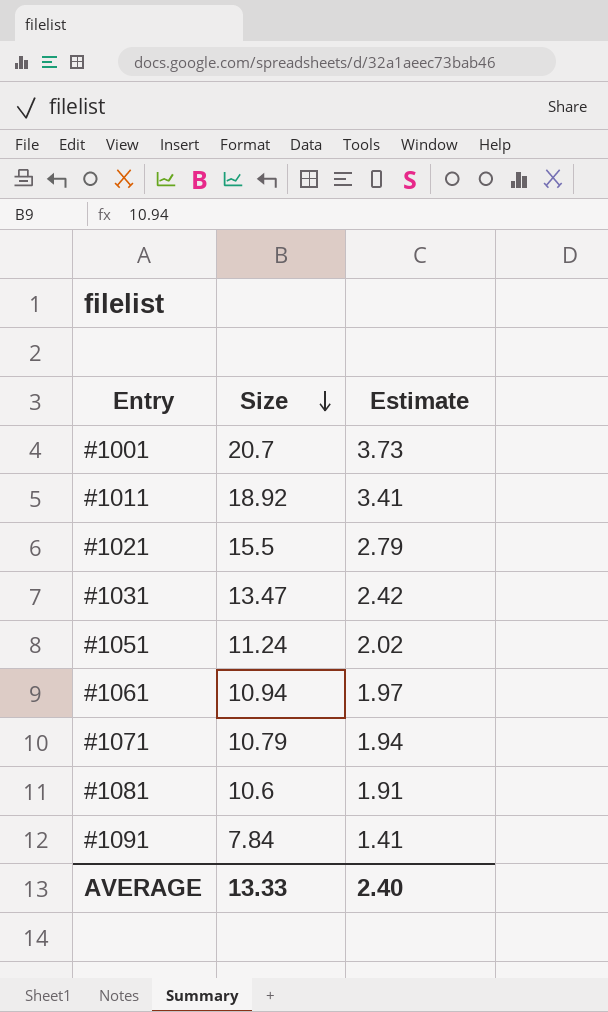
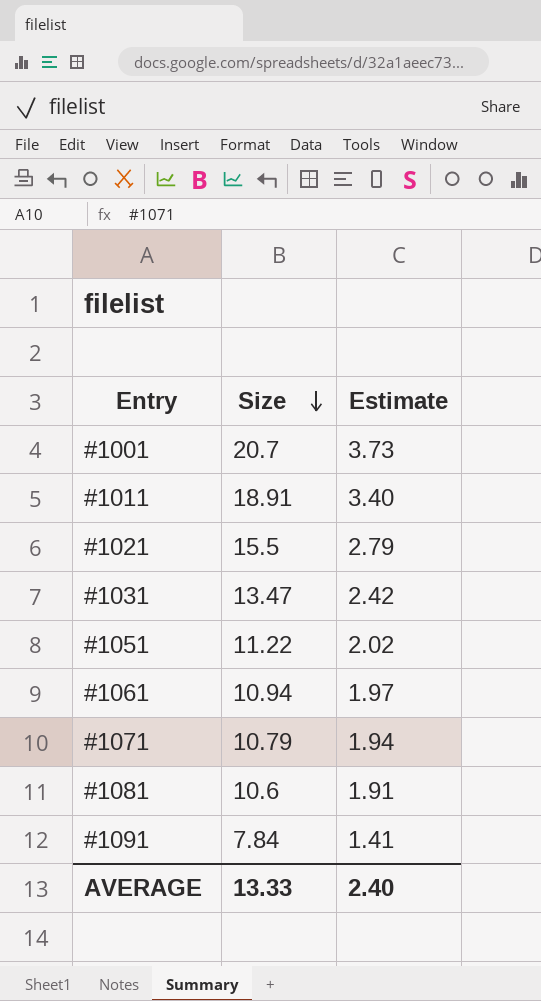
#1011 | Size: 18.92 -> 18.91
#1011 | Estimate: 3.41 -> 3.40
#1051 | Size: 11.24 -> 11.22

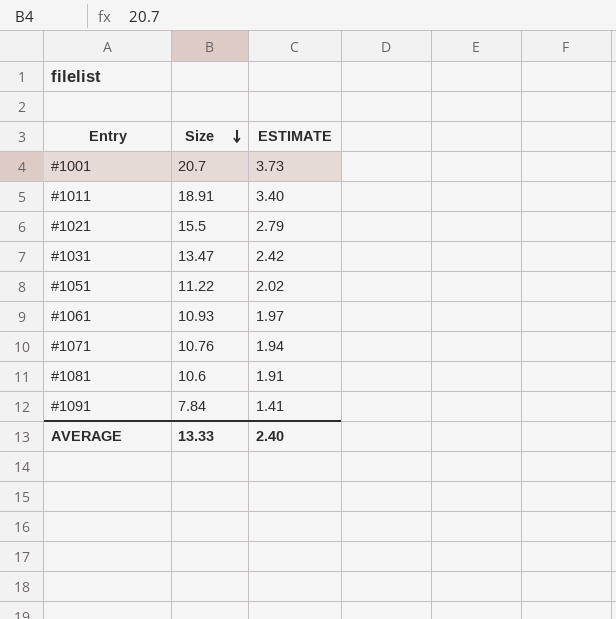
column name: Estimate -> ESTIMATE
#1061 | Size: 10.94 -> 10.93
#1071 | Size: 10.79 -> 10.76

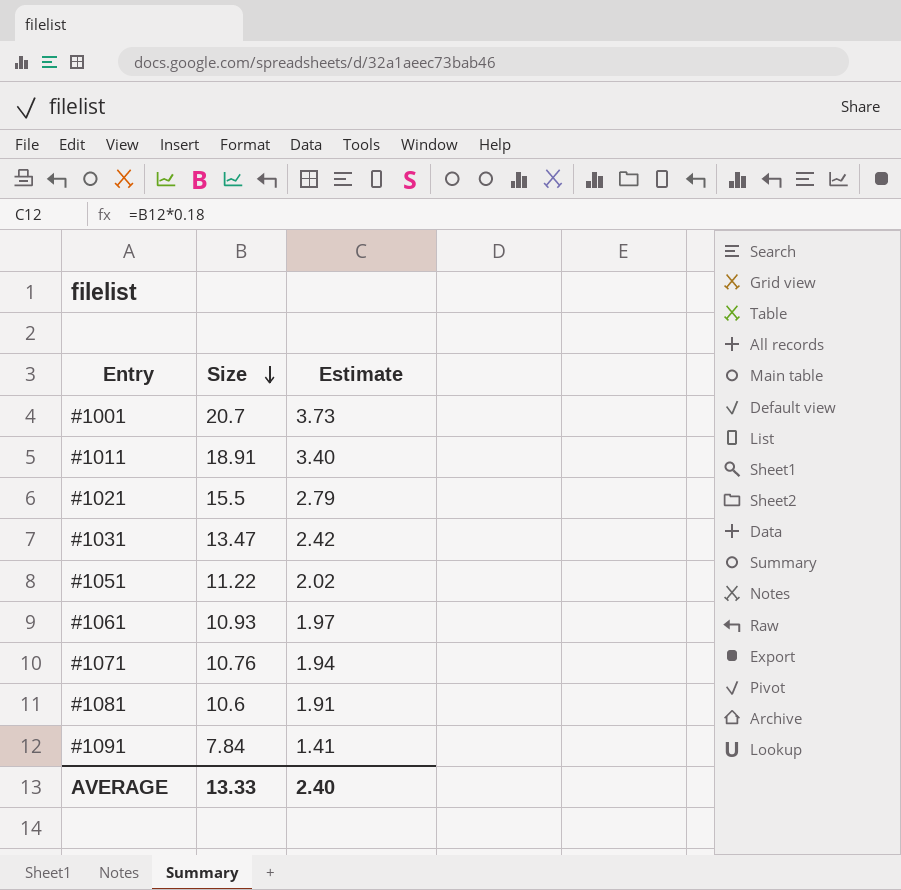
column name: ESTIMATE -> Estimate

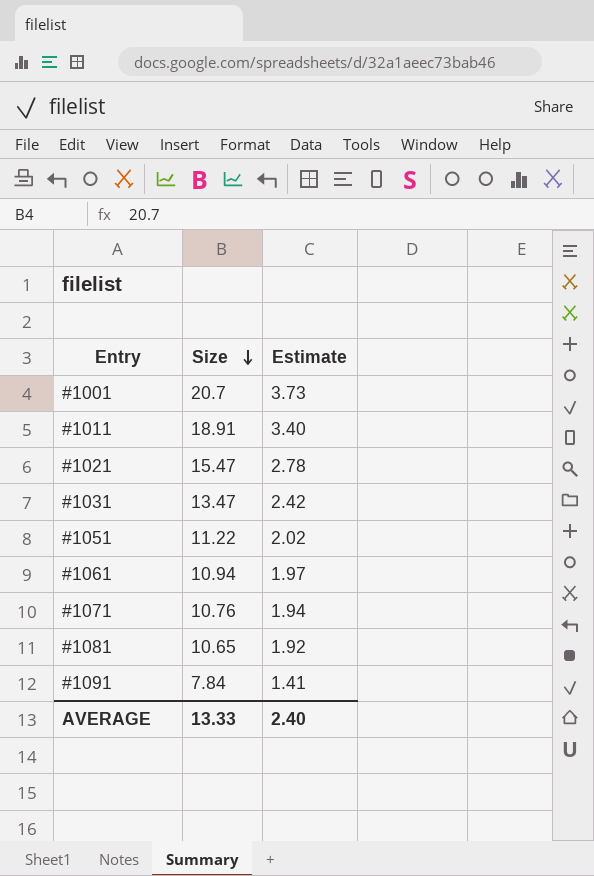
#1021 | Size: 15.5 -> 15.47
#1021 | Estimate: 2.79 -> 2.78
#1061 | Size: 10.93 -> 10.94
#1081 | Size: 10.6 -> 10.65
#1081 | Estimate: 1.91 -> 1.92

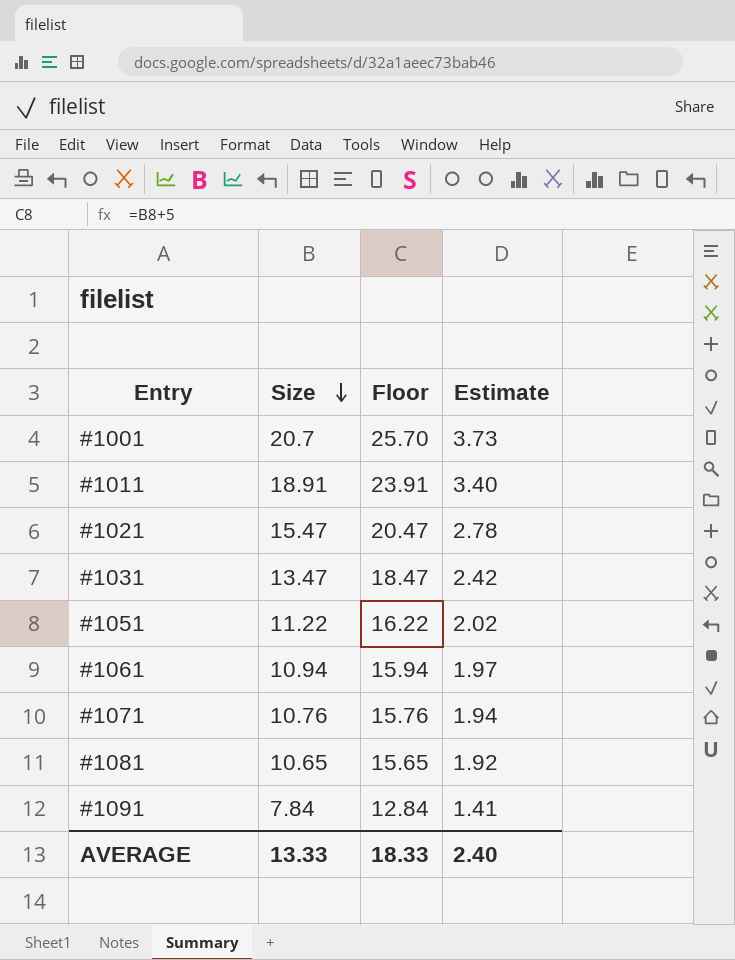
column Floor | formula: none -> [Size] + 5

